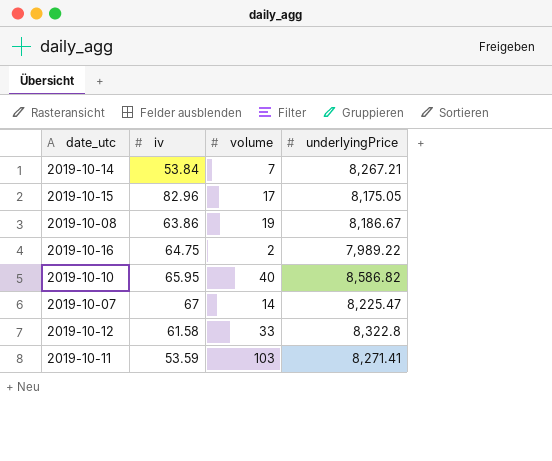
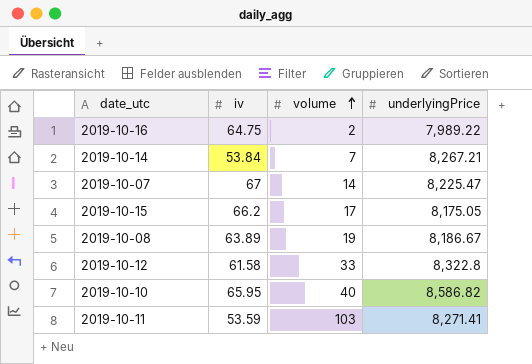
row order: none -> volume ascending
2019-10-15 | iv: 82.96 -> 66.2
2019-10-08 | iv: 63.86 -> 63.89

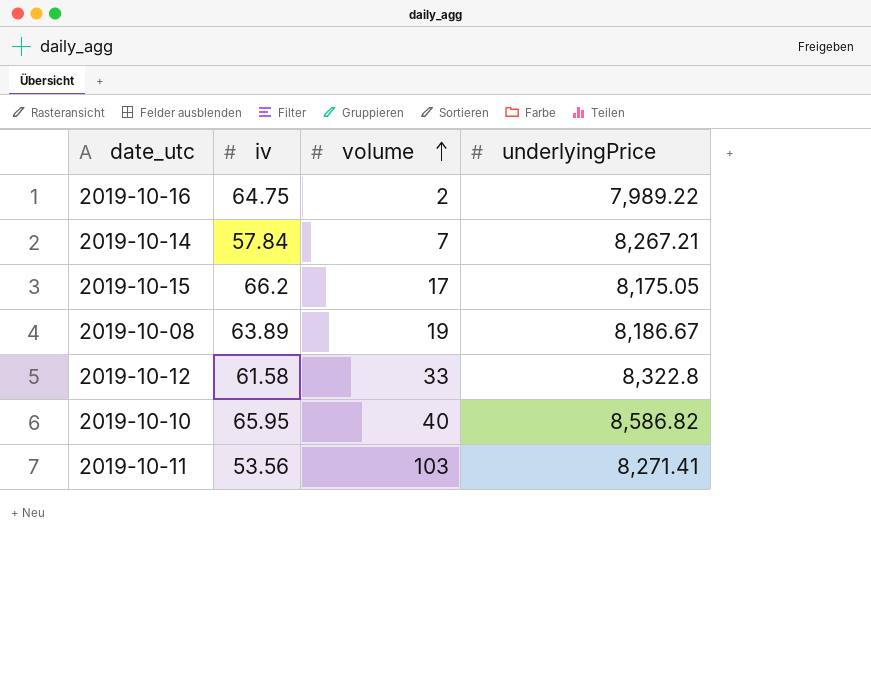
row 2019-10-07: 67 | 14 | 8,225.47 -> none
2019-10-14 | iv: 53.84 -> 57.84
2019-10-11 | iv: 53.59 -> 53.56

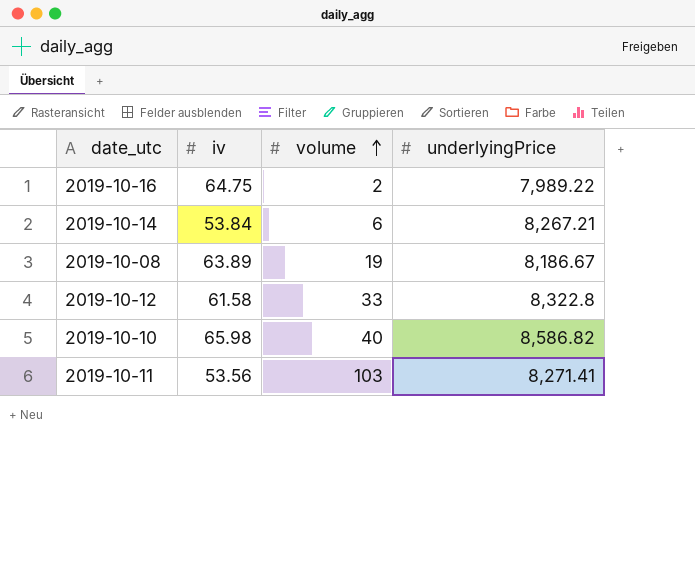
row 2019-10-15: 66.2 | 17 | 8,175.05 -> none
2019-10-14 | iv: 57.84 -> 53.84
2019-10-14 | volume: 7 -> 6
2019-10-10 | iv: 65.95 -> 65.98

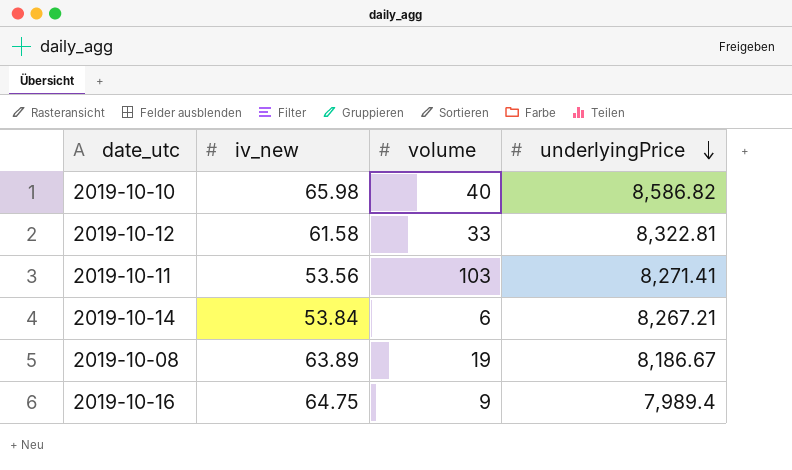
row order: volume ascending -> underlyingPrice descending
column name: iv -> iv_new
2019-10-12 | underlyingPrice: 8,322.8 -> 8,322.81
2019-10-16 | volume: 2 -> 9
2019-10-16 | underlyingPrice: 7,989.22 -> 7,989.4

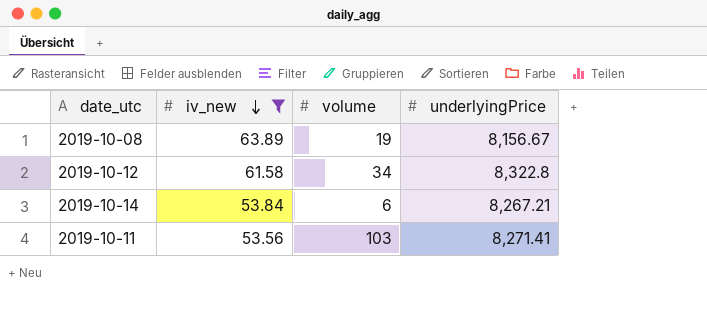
filter: none -> iv_new <= 63.89
row order: underlyingPrice descending -> iv_new descending
2019-10-08 | underlyingPrice: 8,186.67 -> 8,156.67
2019-10-12 | volume: 33 -> 34
2019-10-12 | underlyingPrice: 8,322.81 -> 8,322.8

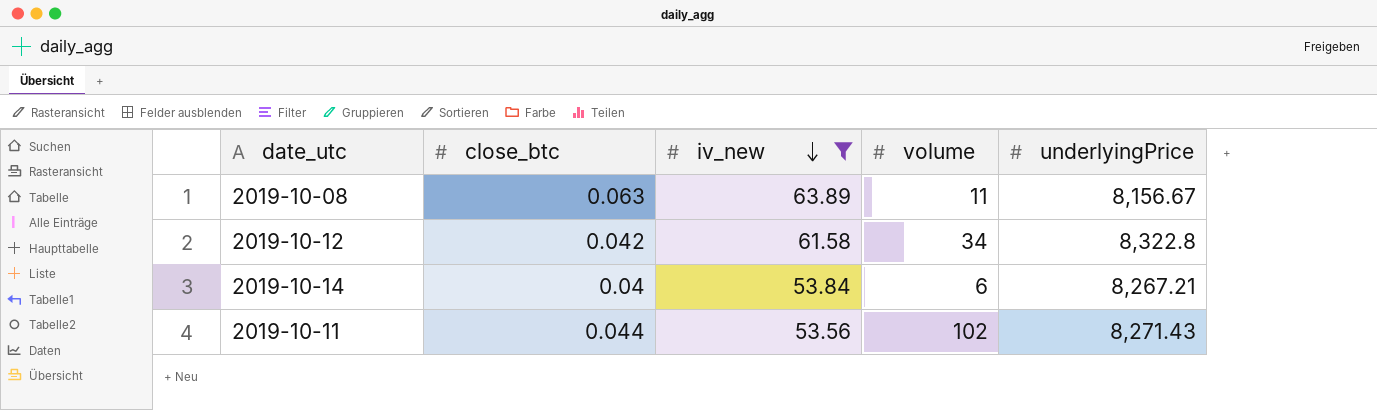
column close_btc | position: none -> 2
2019-10-08 | volume: 19 -> 11
2019-10-11 | volume: 103 -> 102
2019-10-11 | underlyingPrice: 8,271.41 -> 8,271.43

